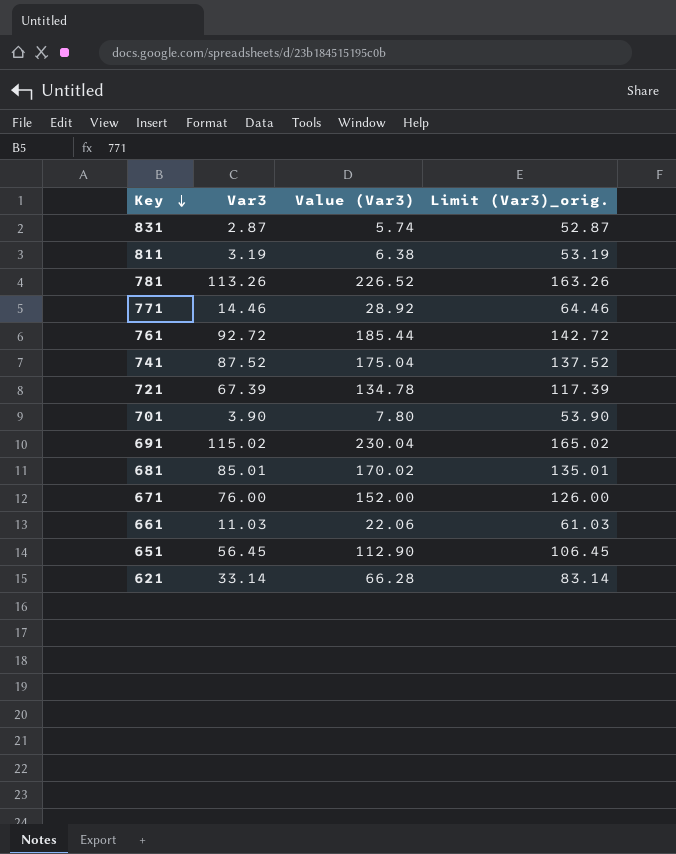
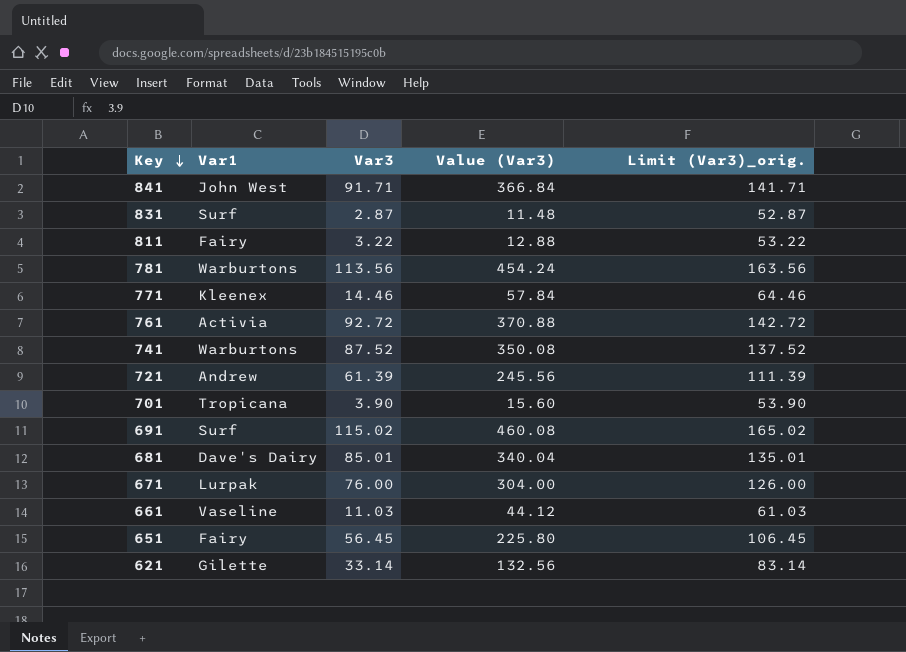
column Var1 | position: none -> 2
column Value (Var3) | formula: [Var3] * 2 -> [Var3] * 4
row 841: none -> John West | 91.71 | 366.84 | 141.71
811 | Var3: 3.19 -> 3.22
811 | Limit (Var3)_orig.: 53.19 -> 53.22
781 | Var3: 113.26 -> 113.56
781 | Limit (Var3)_orig.: 163.26 -> 163.56
721 | Var3: 67.39 -> 61.39
721 | Limit (Var3)_orig.: 117.39 -> 111.39

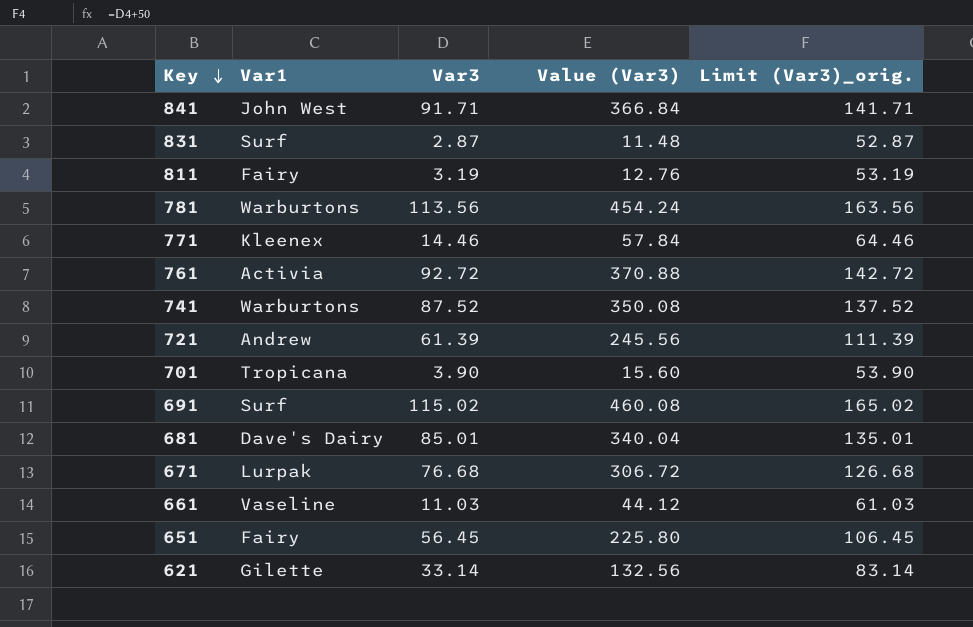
811 | Var3: 3.22 -> 3.19
811 | Value (Var3): 12.88 -> 12.76
811 | Limit (Var3)_orig.: 53.22 -> 53.19
671 | Var3: 76.00 -> 76.68
671 | Value (Var3): 304.00 -> 306.72
671 | Limit (Var3)_orig.: 126.00 -> 126.68

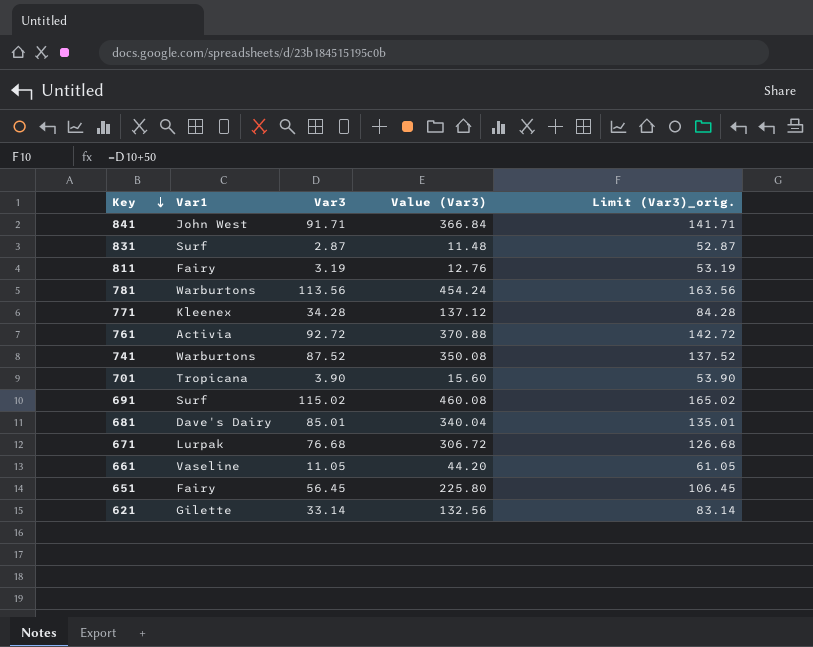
row 721: Andrew | 61.39 | 245.56 | 111.39 -> none
771 | Var3: 14.46 -> 34.28
771 | Value (Var3): 57.84 -> 137.12
771 | Limit (Var3)_orig.: 64.46 -> 84.28
661 | Var3: 11.03 -> 11.05
661 | Value (Var3): 44.12 -> 44.20
661 | Limit (Var3)_orig.: 61.03 -> 61.05

